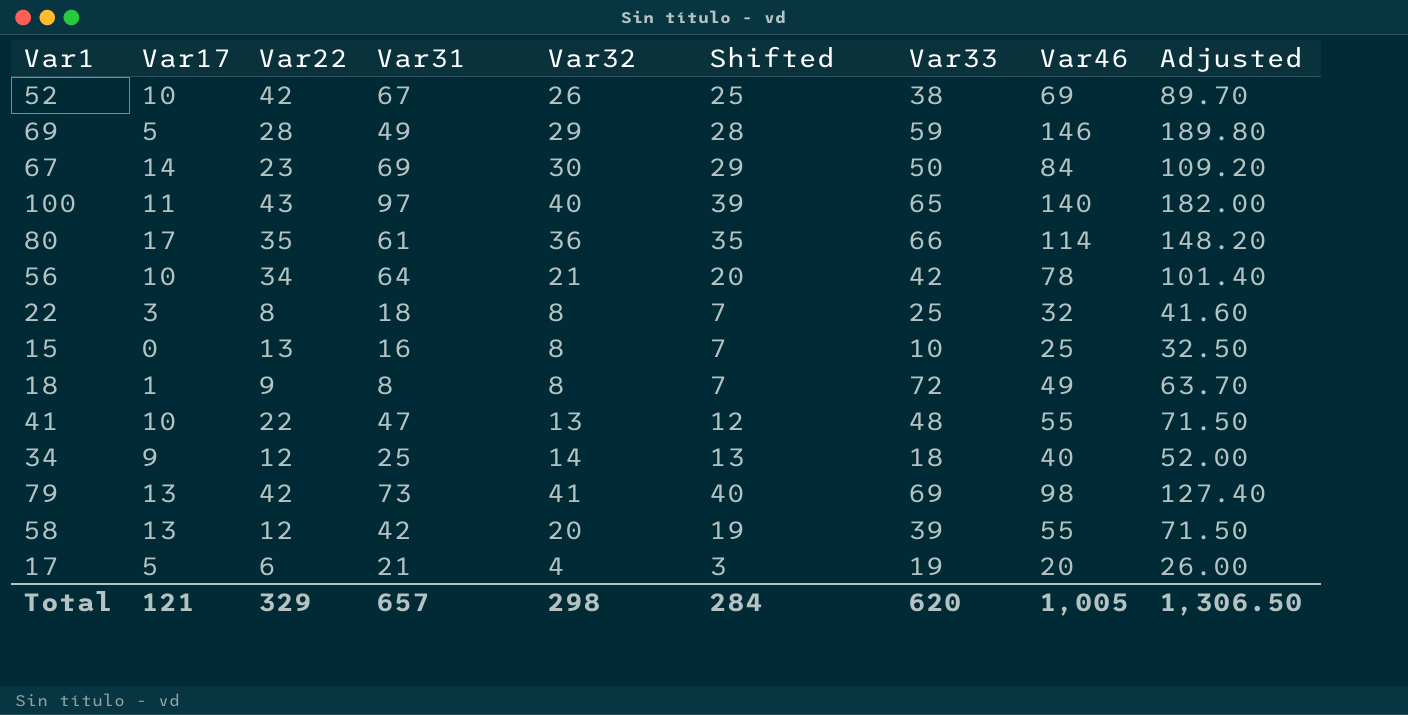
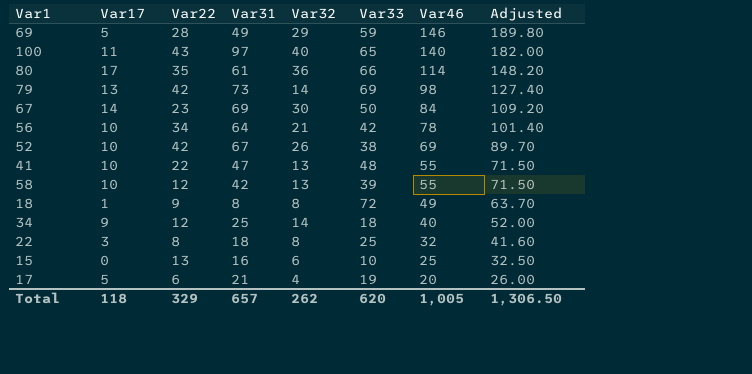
row order: none -> Var46 descending
column Shifted | formula: [Var32] - 1 -> none
79 | Var32: 41 -> 14
58 | Var17: 13 -> 10
58 | Var32: 20 -> 13
15 | Var32: 8 -> 6
Total | Var17: 121 -> 118
Total | Var32: 298 -> 262

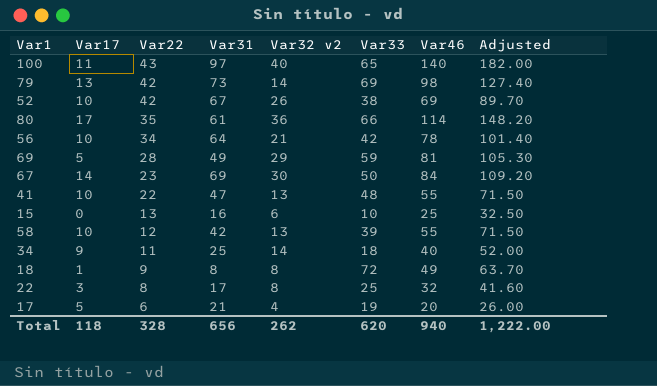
row order: Var46 descending -> Var22 descending
column name: Var32 -> Var32 v2
69 | Var46: 146 -> 81
69 | Adjusted: 189.80 -> 105.30
34 | Var22: 12 -> 11
22 | Var31: 18 -> 17
Total | Var22: 329 -> 328
Total | Var31: 657 -> 656
Total | Var46: 1,005 -> 940
Total | Adjusted: 1,306.50 -> 1,222.00

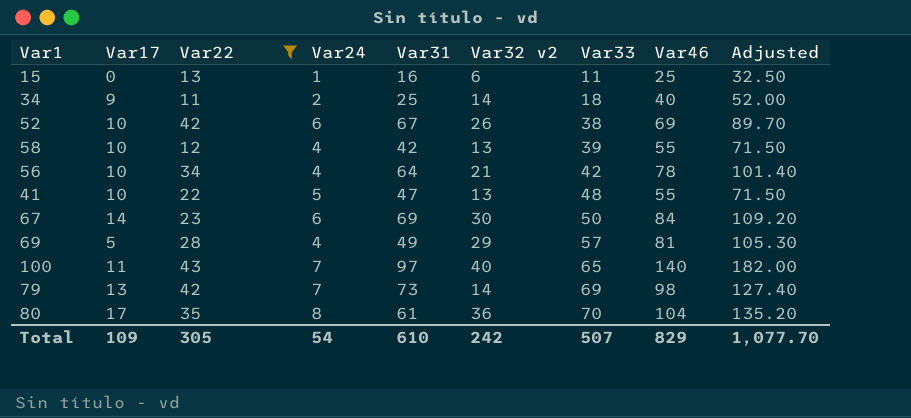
filter: none -> Var22 >= 11
row order: Var22 descending -> Var33 ascending
column Var24 | position: none -> 4
15 | Var33: 10 -> 11
69 | Var33: 59 -> 57
80 | Var33: 66 -> 70
80 | Var46: 114 -> 104
80 | Adjusted: 148.20 -> 135.20
Total | Var17: 118 -> 109
Total | Var22: 328 -> 305
Total | Var31: 656 -> 610
Total | Var32 v2: 262 -> 242
Total | Var33: 620 -> 507
Total | Var46: 940 -> 829
Total | Adjusted: 1,222.00 -> 1,077.70

